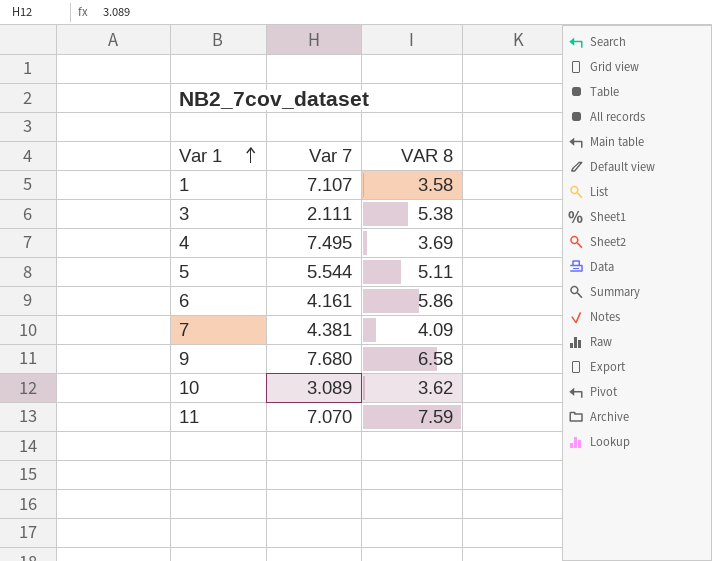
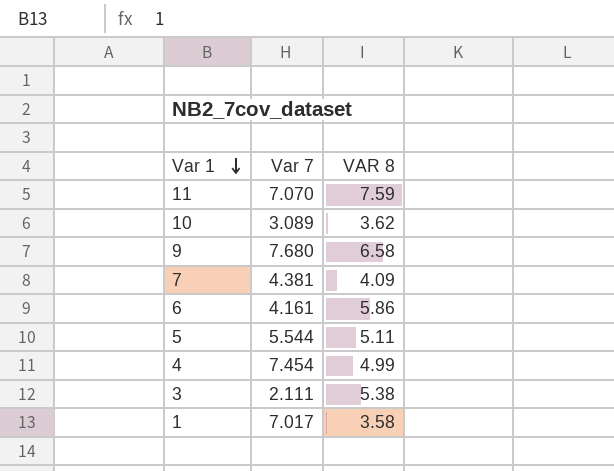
row order: Var 1 ascending -> Var 1 descending
4 | Var 7: 7.495 -> 7.454
4 | VAR 8: 3.69 -> 4.99
1 | Var 7: 7.107 -> 7.017

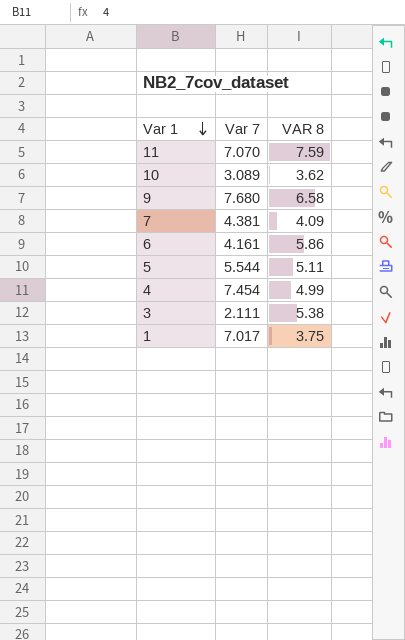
1 | VAR 8: 3.58 -> 3.75

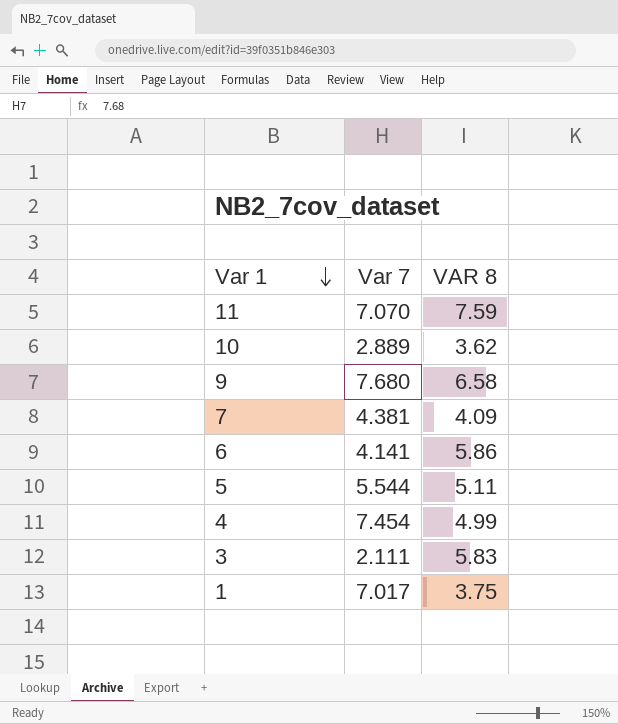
10 | Var 7: 3.089 -> 2.889
6 | Var 7: 4.161 -> 4.141
3 | VAR 8: 5.38 -> 5.83

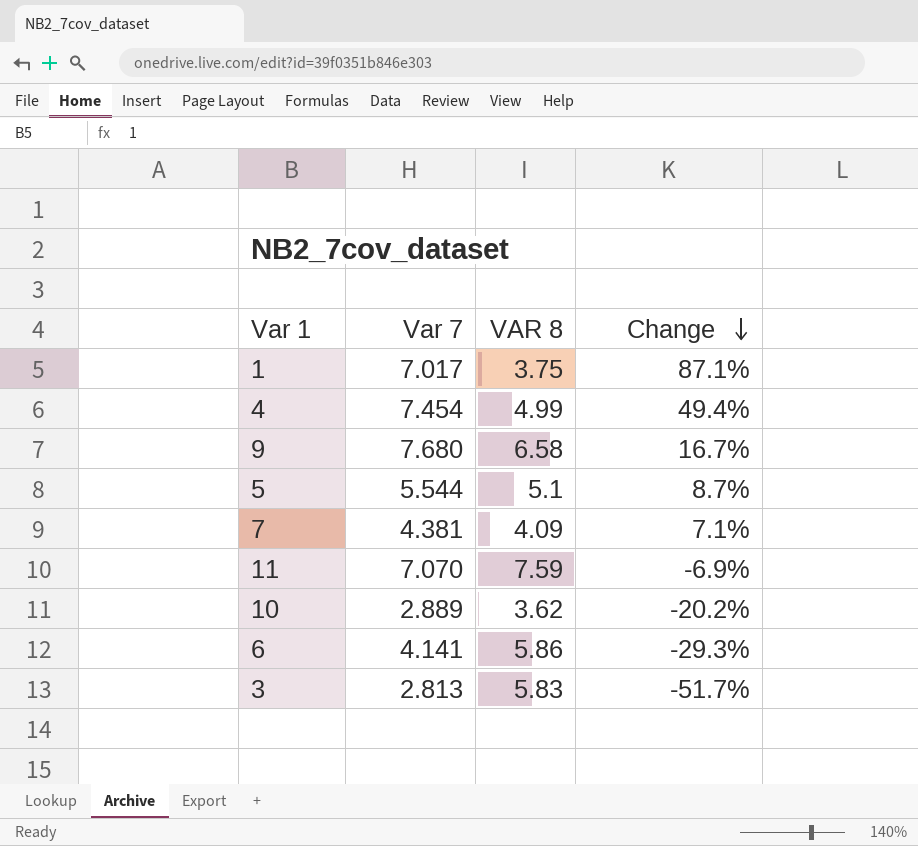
row order: Var 1 descending -> Change descending
column Change | formula: none -> ([Var 7] - [VAR 8]) / [VAR 8]
5 | VAR 8: 5.11 -> 5.1
3 | Var 7: 2.111 -> 2.813

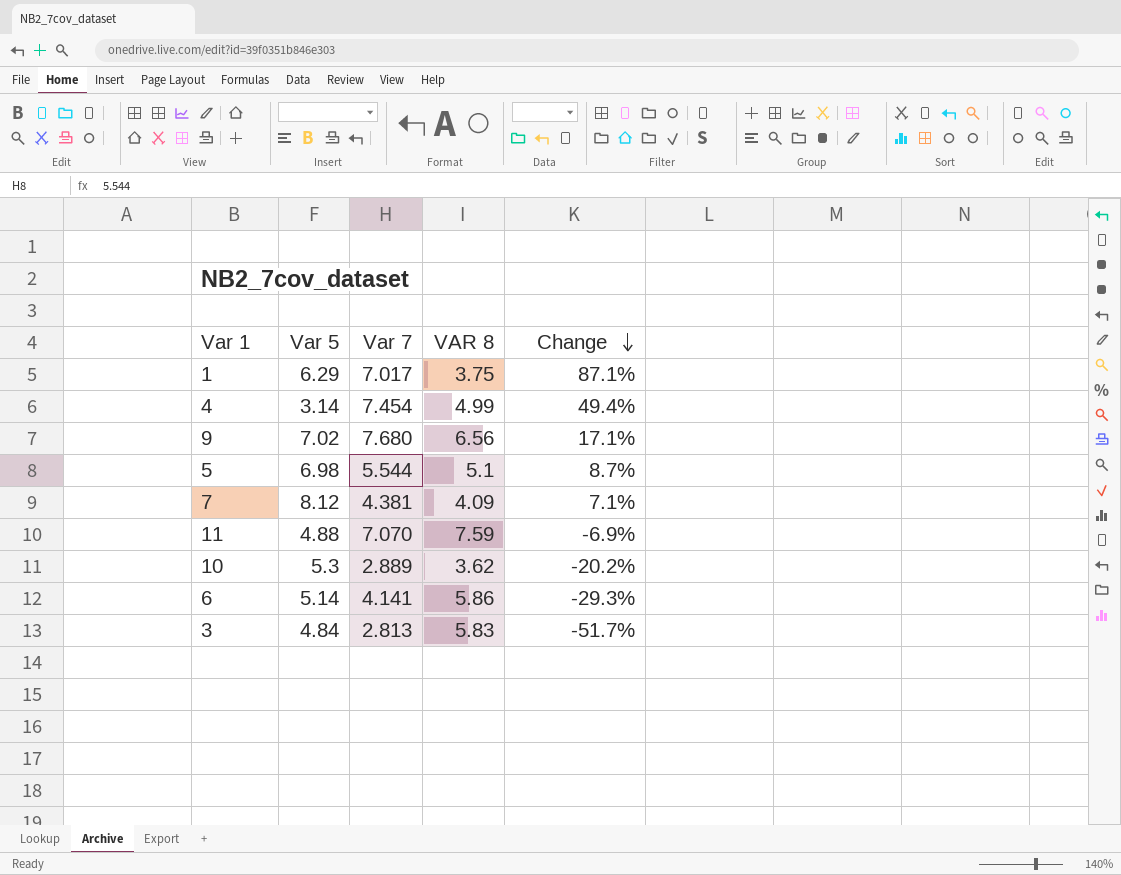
column Var 5 | position: none -> 2
9 | VAR 8: 6.58 -> 6.56
9 | Change: 16.7% -> 17.1%

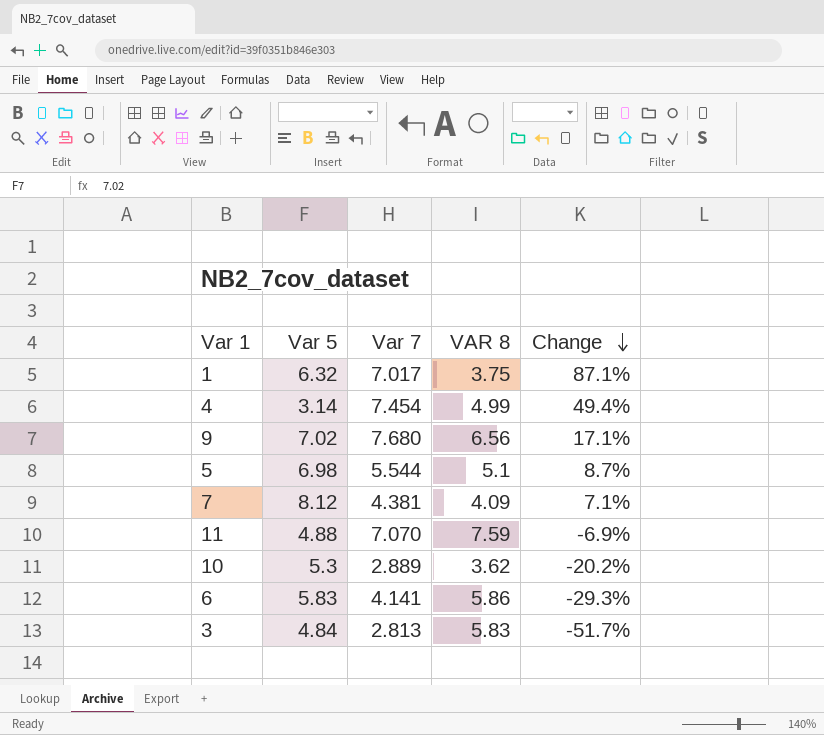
1 | Var 5: 6.29 -> 6.32
6 | Var 5: 5.14 -> 5.83

